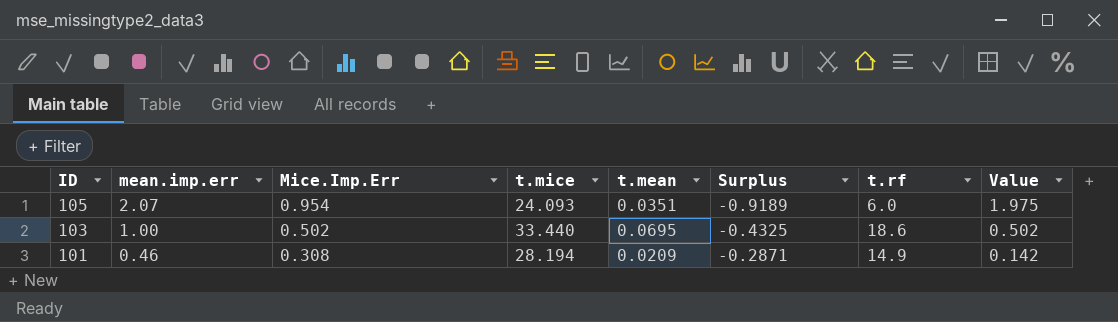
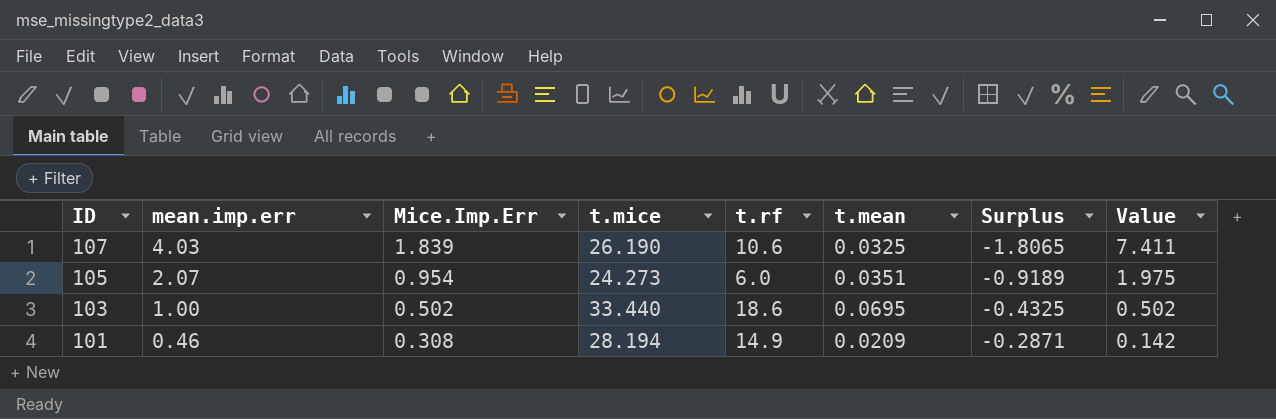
column t.rf | position: 7 -> 5
row 107: none -> 4.03 | 1.839 | 26.190 | 10.6 | 0.0325 | -1.8065 | 7.411
105 | t.mice: 24.093 -> 24.273

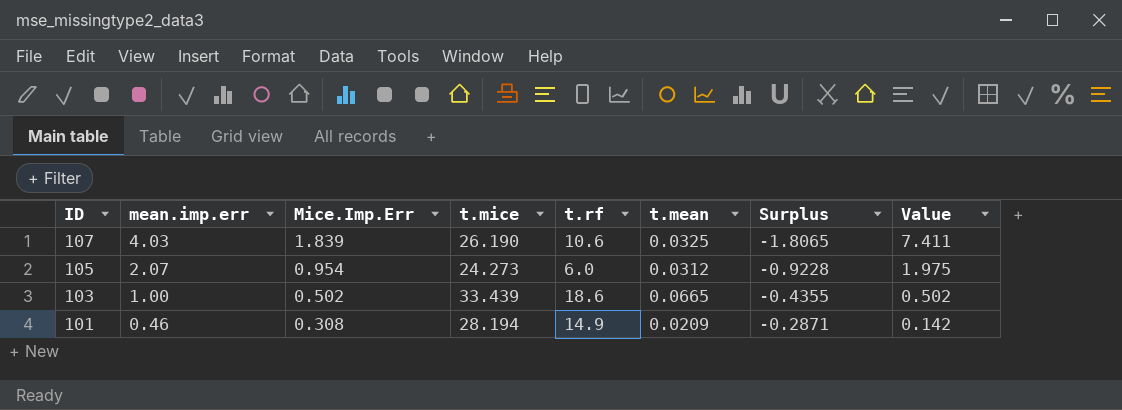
105 | t.mean: 0.0351 -> 0.0312
105 | Surplus: -0.9189 -> -0.9228
103 | t.mice: 33.440 -> 33.439
103 | t.mean: 0.0695 -> 0.0665
103 | Surplus: -0.4325 -> -0.4355

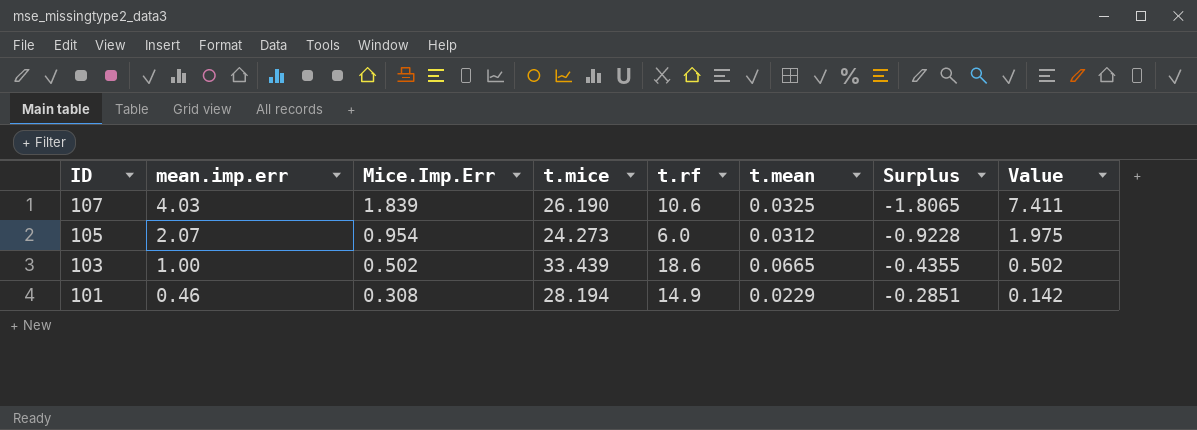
101 | t.mean: 0.0209 -> 0.0229
101 | Surplus: -0.2871 -> -0.2851

